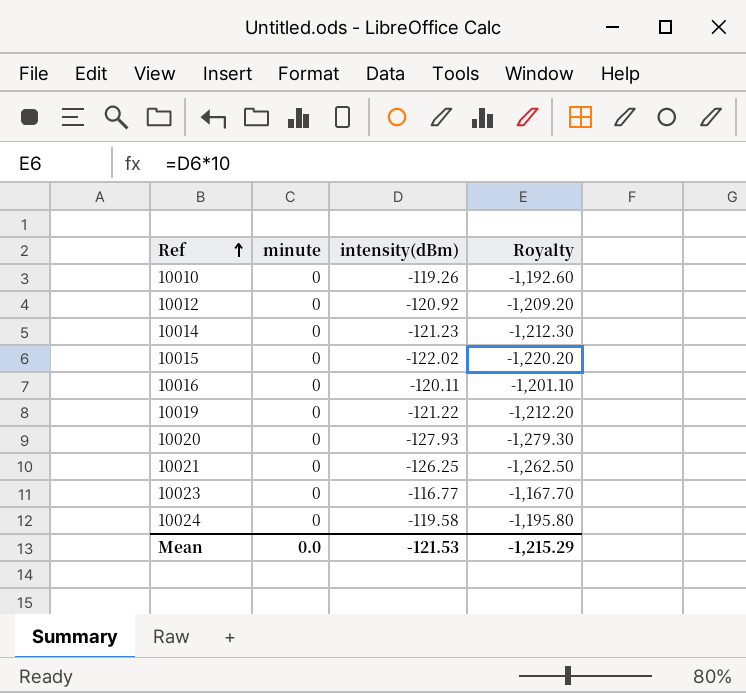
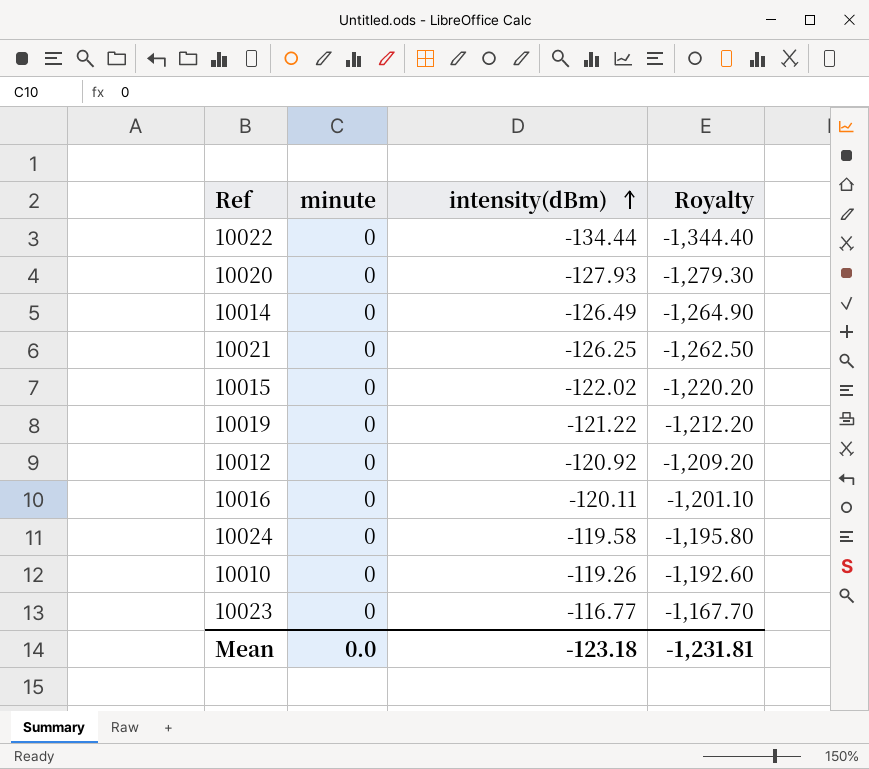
row order: Ref ascending -> intensity(dBm) ascending
row 10022: none -> 0 | -134.44 | -1,344.40
10014 | intensity(dBm): -121.23 -> -126.49
10014 | Royalty: -1,212.30 -> -1,264.90
Mean | intensity(dBm): -121.53 -> -123.18
Mean | Royalty: -1,215.29 -> -1,231.81

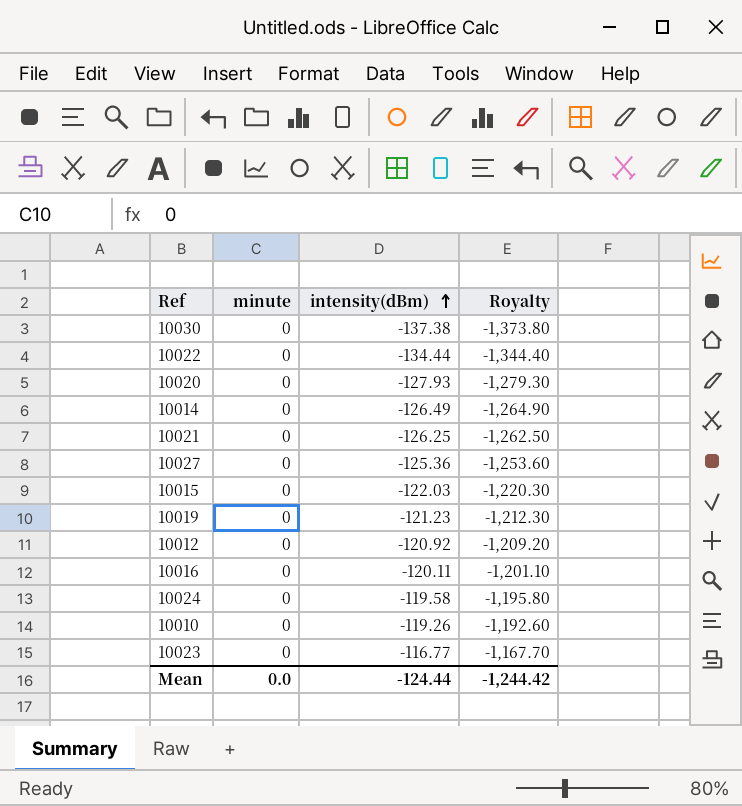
row 10030: none -> 0 | -137.38 | -1,373.80
row 10027: none -> 0 | -125.36 | -1,253.60
10015 | intensity(dBm): -122.02 -> -122.03
10015 | Royalty: -1,220.20 -> -1,220.30
10019 | intensity(dBm): -121.22 -> -121.23
10019 | Royalty: -1,212.20 -> -1,212.30
Mean | intensity(dBm): -123.18 -> -124.44
Mean | Royalty: -1,231.81 -> -1,244.42

